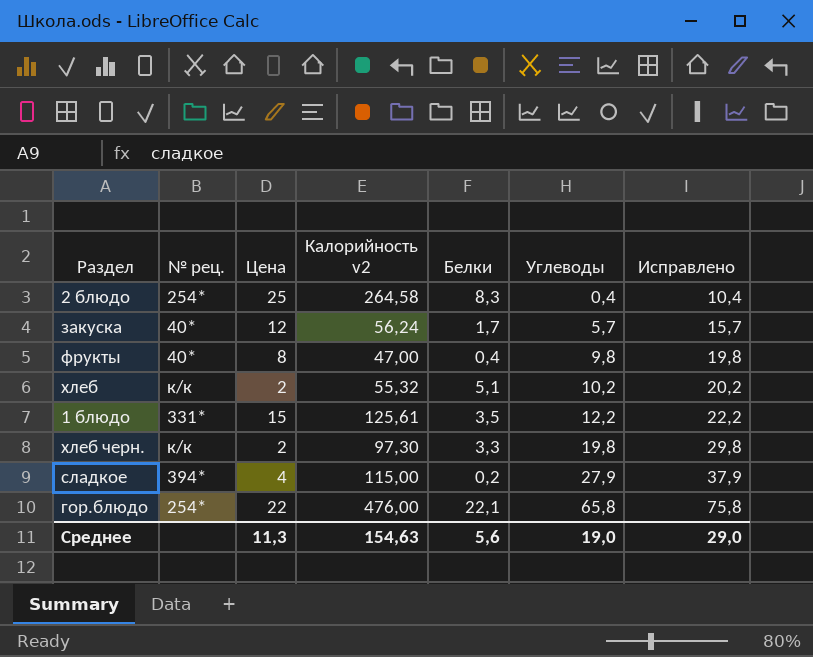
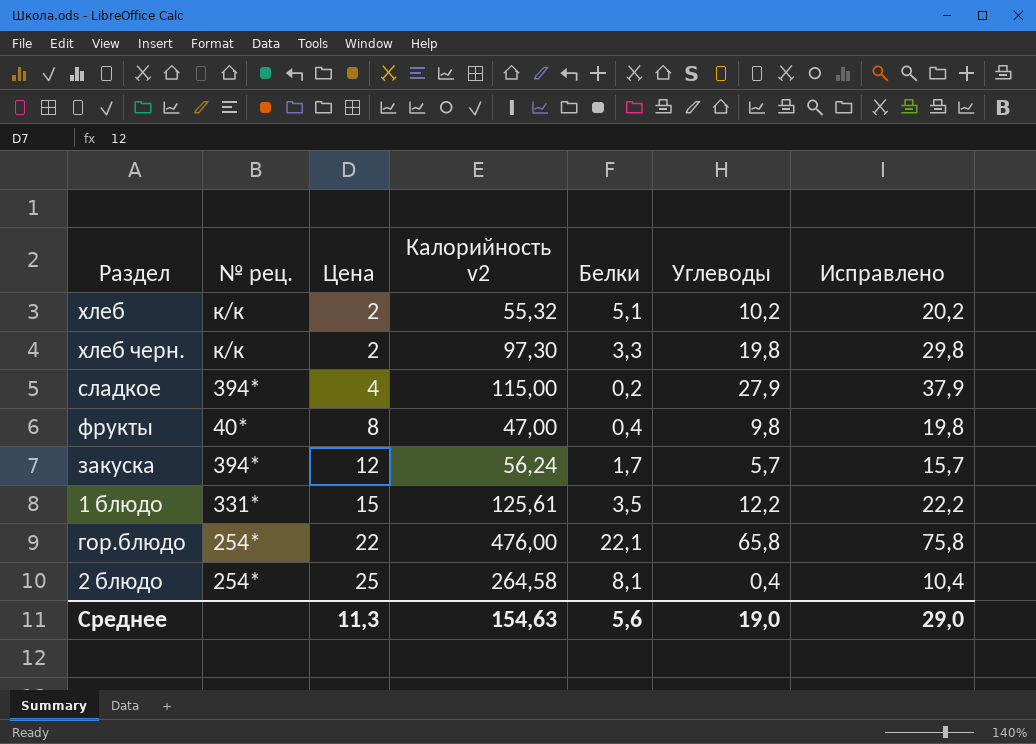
row order: Углеводы ascending -> Цена ascending
закуска | № рец.: 40* -> 394*
2 блюдо | Белки: 8,3 -> 8,1

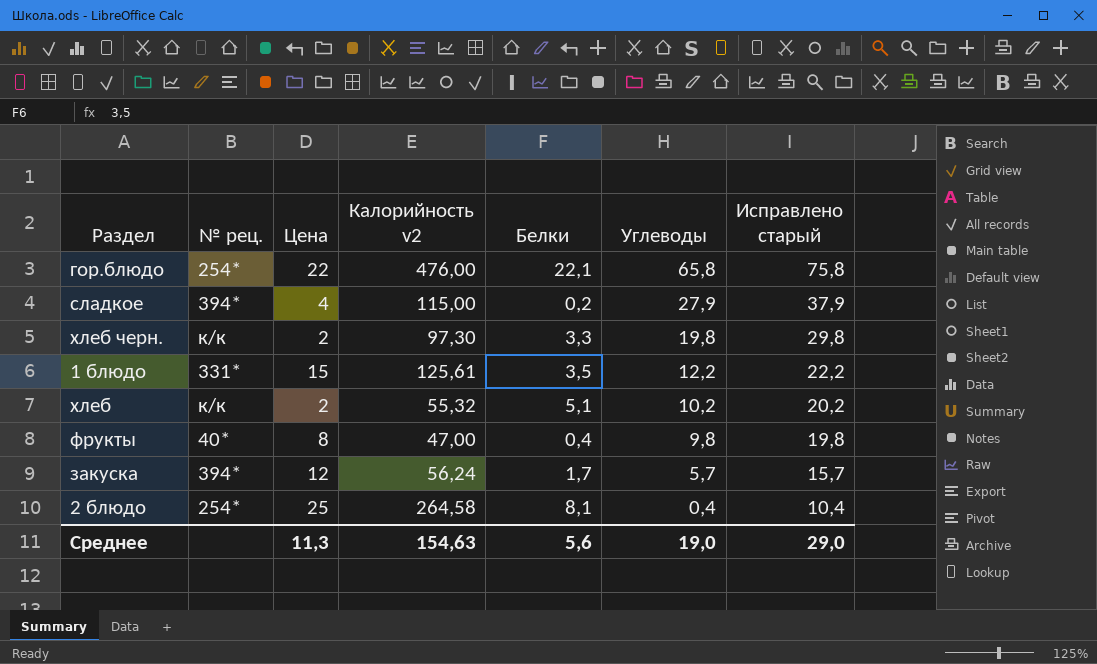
row order: Цена ascending -> Углеводы descending
column name: Исправлено -> Исправлено старый

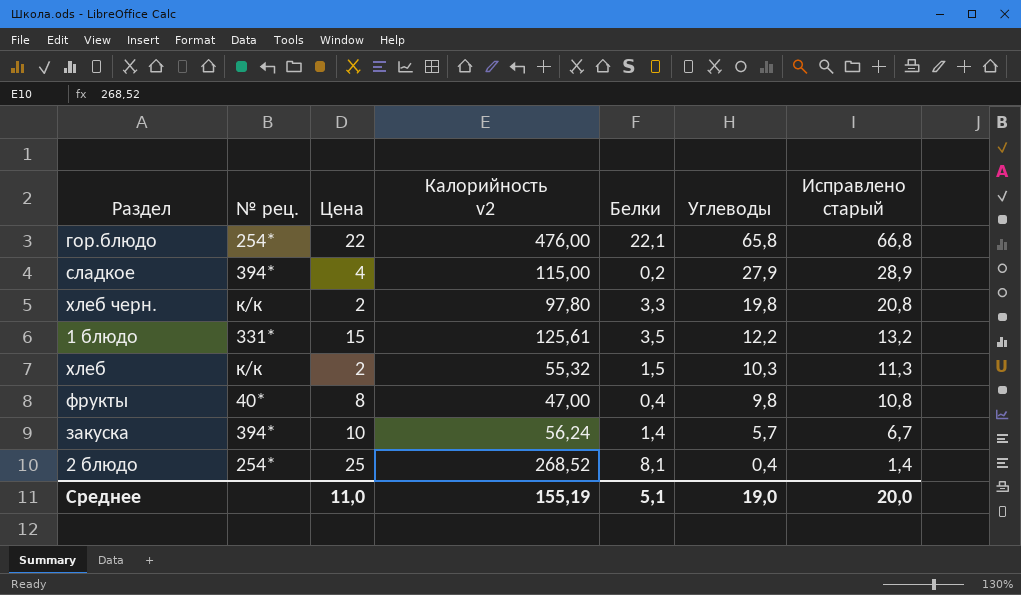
column Исправлено старый | formula: [Углеводы] + 10 -> [Углеводы] + 1
хлеб черн. | Калорийность v2: 97,30 -> 97,80
хлеб | Белки: 5,1 -> 1,5
хлеб | Углеводы: 10,2 -> 10,3
закуска | Цена: 12 -> 10
закуска | Белки: 1,7 -> 1,4
2 блюдо | Калорийность v2: 264,58 -> 268,52
Среднее | Цена: 11,3 -> 11,0
Среднее | Калорийность v2: 154,63 -> 155,19
Среднее | Белки: 5,6 -> 5,1
Среднее | Исправлено старый: 29,0 -> 20,0

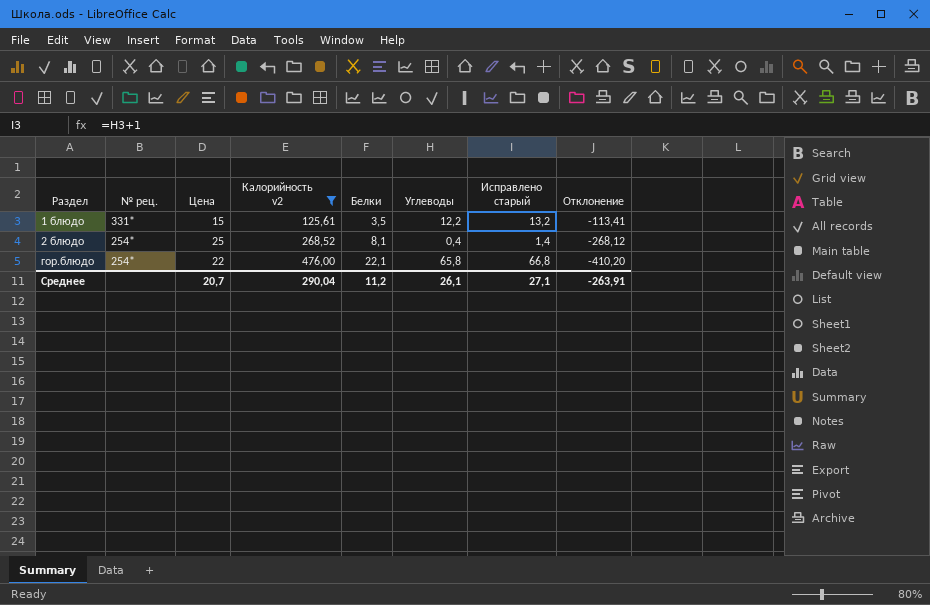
filter: none -> Калорийность v2 >= 125,61
row order: Углеводы descending -> Раздел ascending
column Отклонение | formula: none -> [Углеводы] - [Калорийность v2]
Среднее | Цена: 11,0 -> 20,7
Среднее | Калорийность v2: 155,19 -> 290,04
Среднее | Белки: 5,1 -> 11,2
Среднее | Углеводы: 19,0 -> 26,1
Среднее | Исправлено старый: 20,0 -> 27,1

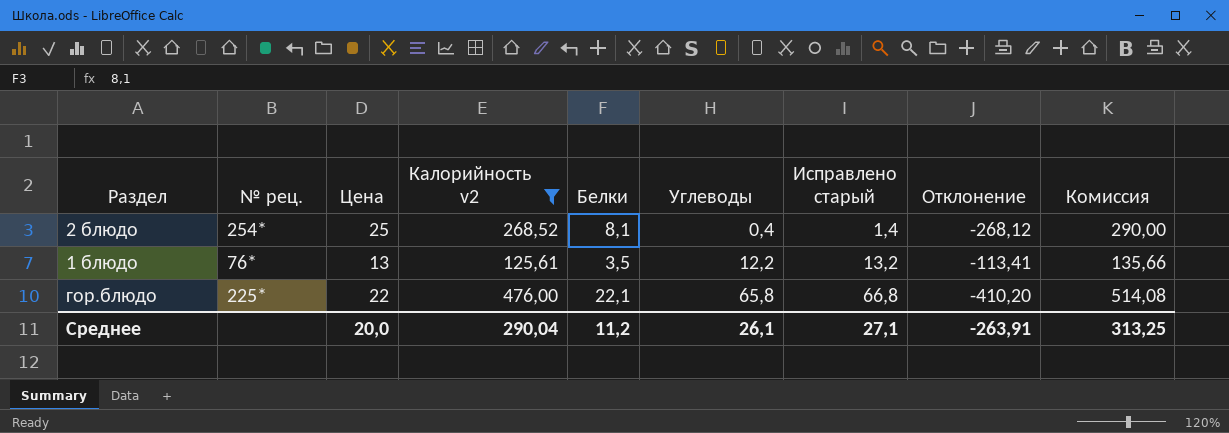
row order: Раздел ascending -> Углеводы ascending
column Комиссия | formula: none -> [Калорийность v2] * 1,08
1 блюдо | № рец.: 331* -> 76*
1 блюдо | Цена: 15 -> 13
гор.блюдо | № рец.: 254* -> 225*
Среднее | Цена: 20,7 -> 20,0

